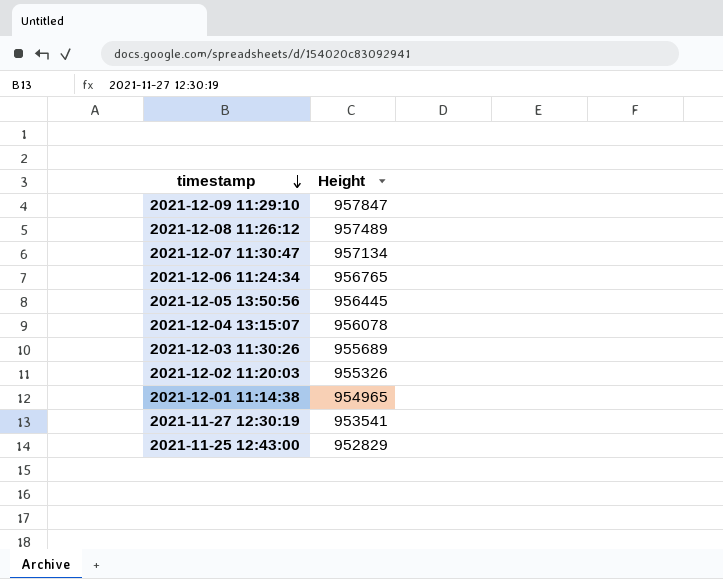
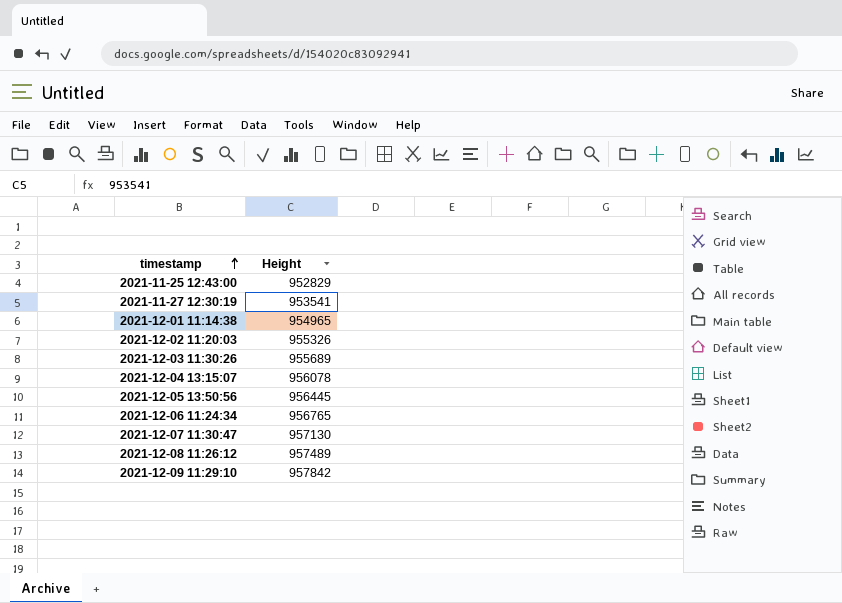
row order: timestamp descending -> timestamp ascending
2021-12-07 11:30:47 | Height: 957134 -> 957130
2021-12-09 11:29:10 | Height: 957847 -> 957842

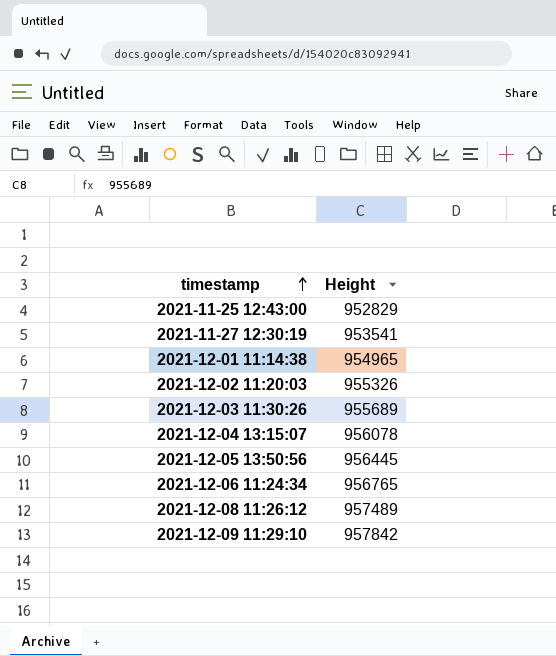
row 2021-12-07 11:30:47: 957130 -> none

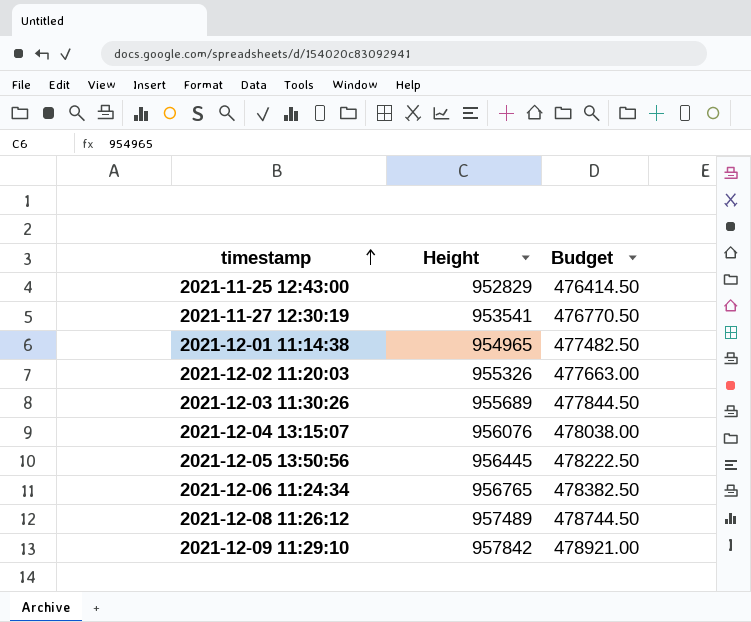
column Budget | formula: none -> [Height] * 0.5
2021-12-04 13:15:07 | Height: 956078 -> 956076

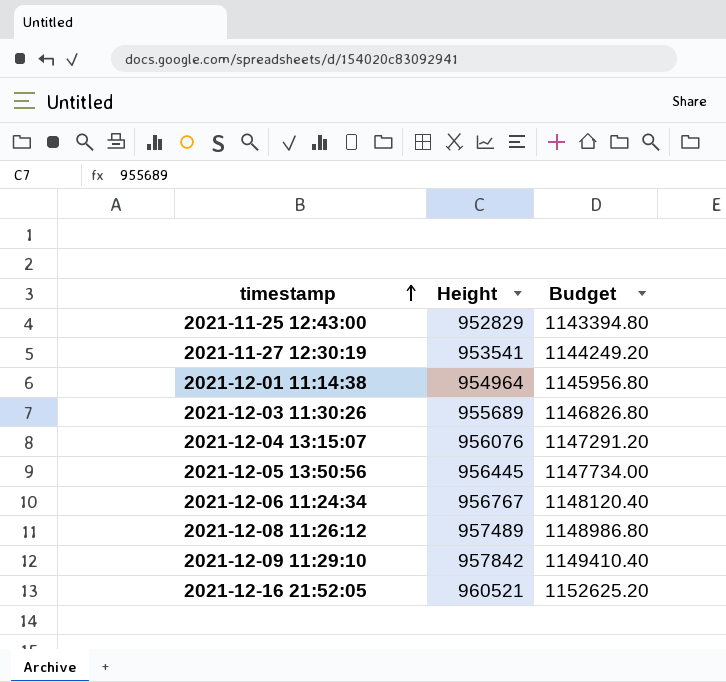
column Budget | formula: [Height] * 0.5 -> [Height] * 1.2
row 2021-12-02 11:20:03: 955326 | 477663.00 -> none
2021-12-01 11:14:38 | Height: 954965 -> 954964
2021-12-06 11:24:34 | Height: 956765 -> 956767
row 2021-12-16 21:52:05: none -> 960521 | 1152625.20

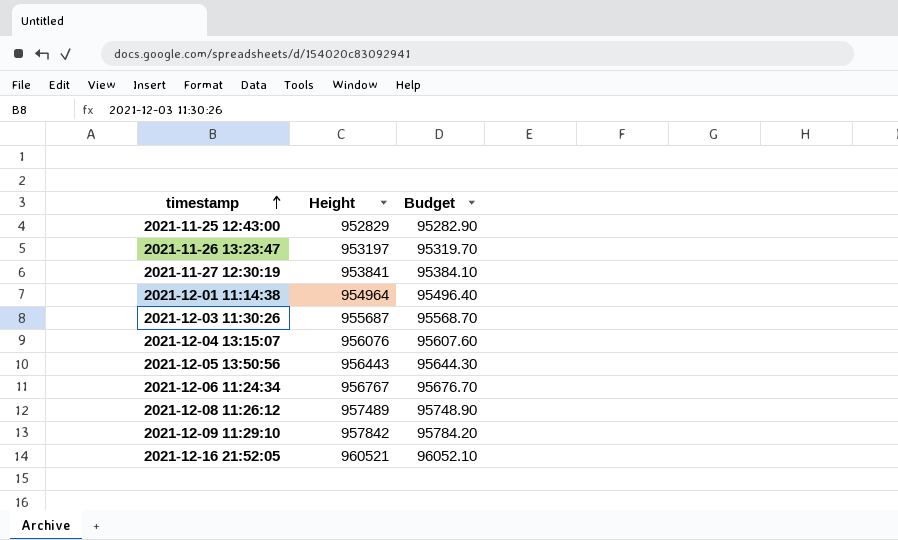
column Budget | formula: [Height] * 1.2 -> [Height] * 0.1
row 2021-11-26 13:23:47: none -> 953197 | 95319.70
2021-11-27 12:30:19 | Height: 953541 -> 953841
2021-12-03 11:30:26 | Height: 955689 -> 955687
2021-12-05 13:50:56 | Height: 956445 -> 956443

